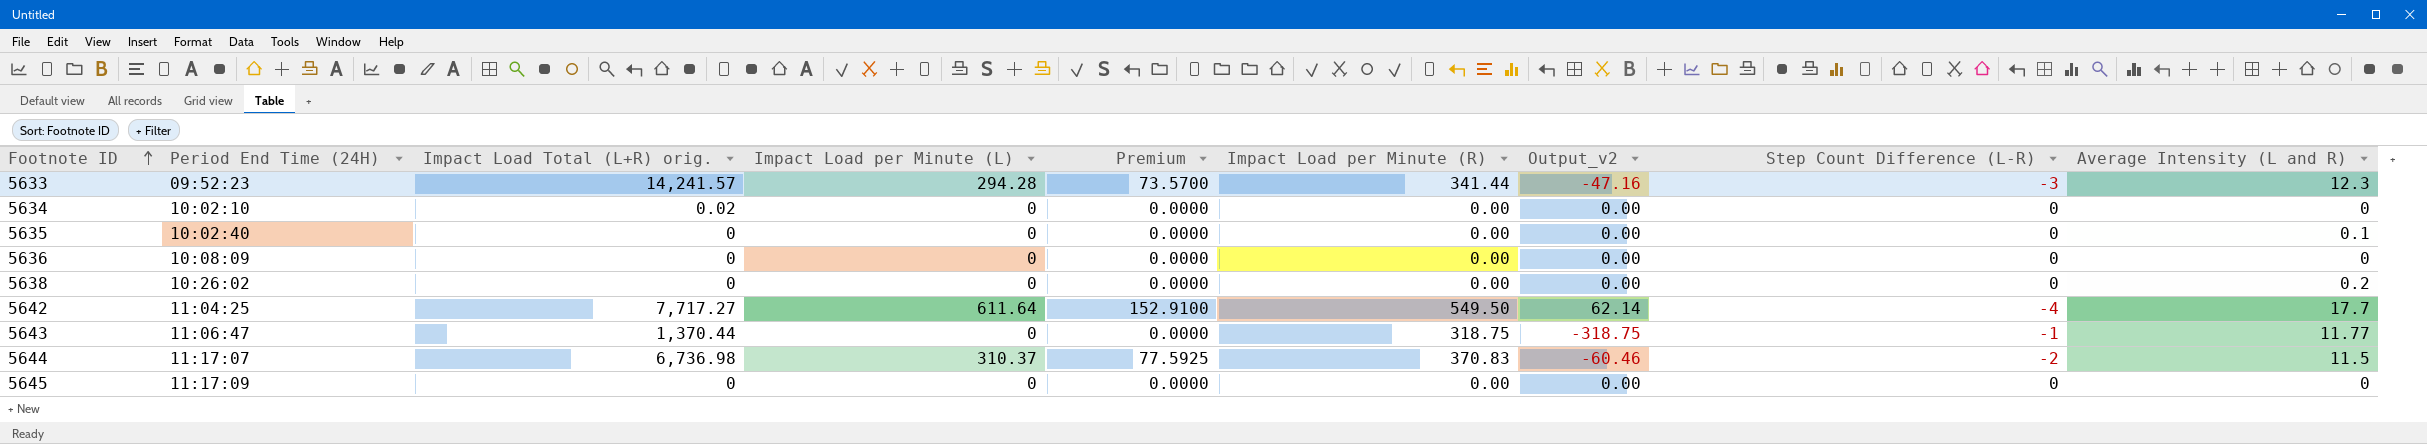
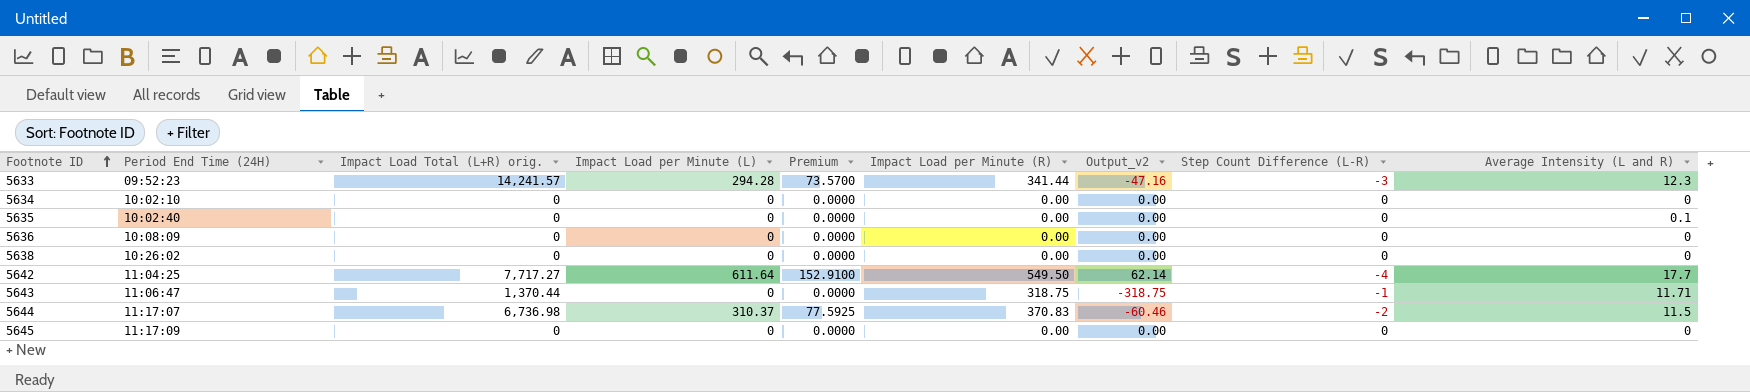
5634 | Impact Load Total (L+R) orig.: 0.02 -> 0
5638 | Average Intensity (L and R): 0.2 -> 0
5643 | Average Intensity (L and R): 11.77 -> 11.71

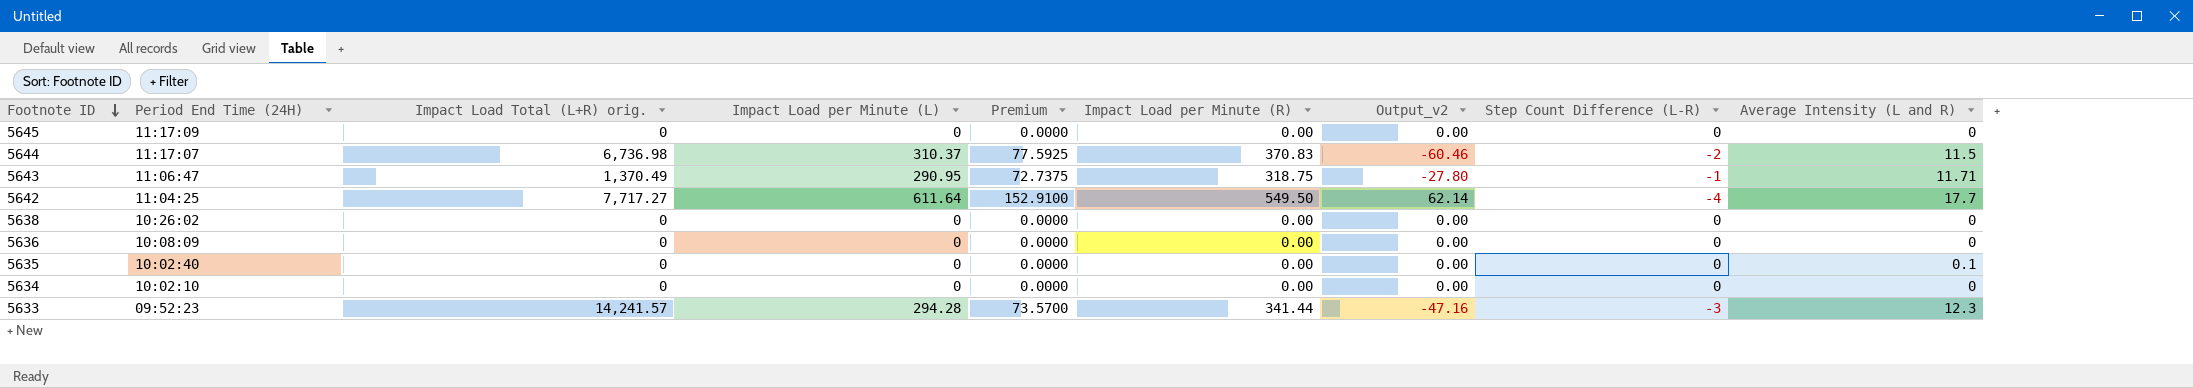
row order: Footnote ID ascending -> Footnote ID descending
5643 | Impact Load Total (L+R) orig.: 1,370.44 -> 1,370.49
5643 | Impact Load per Minute (L): 0 -> 290.95
5643 | Premium: 0.0000 -> 72.7375
5643 | Output_v2: -318.75 -> -27.80

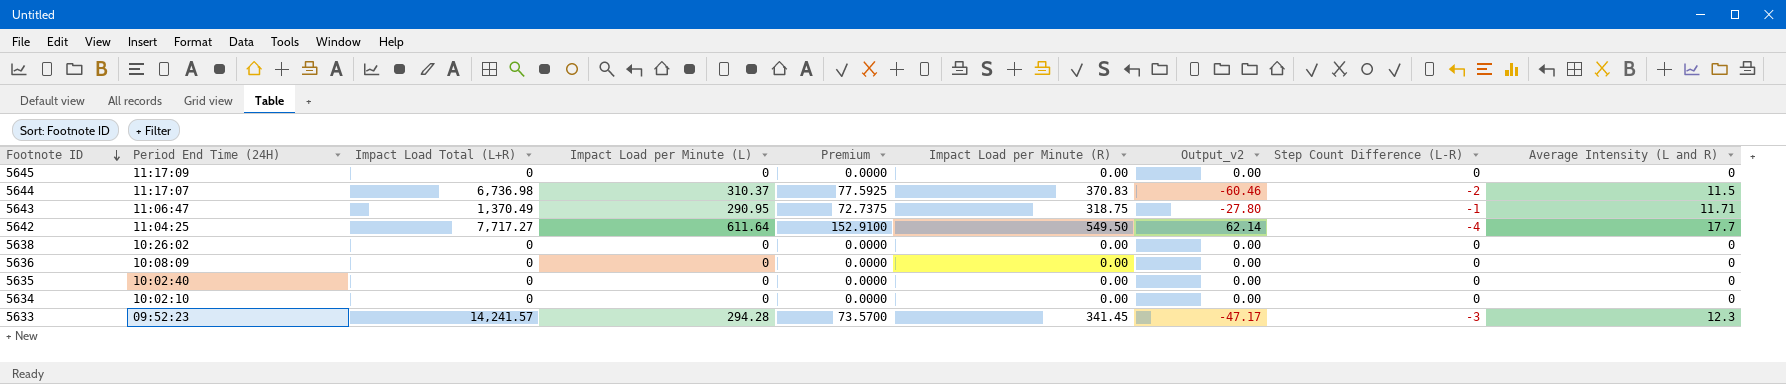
column name: Impact Load Total (L+R) orig. -> Impact Load Total (L+R)
5635 | Average Intensity (L and R): 0.1 -> 0
5633 | Impact Load per Minute (R): 341.44 -> 341.45
5633 | Output_v2: -47.16 -> -47.17

